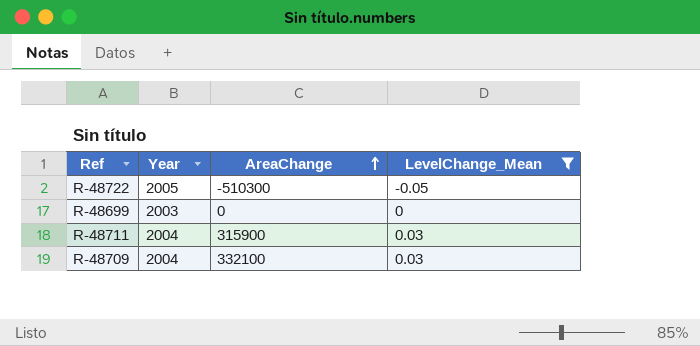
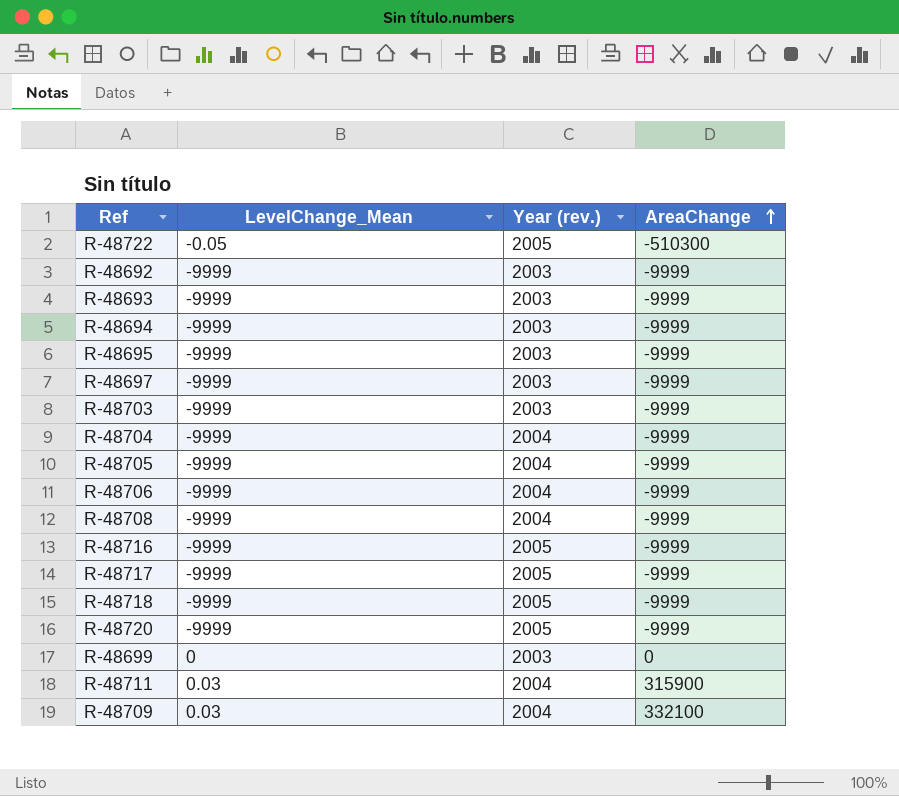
filter: LevelChange_Mean != -9999 -> none
column LevelChange_Mean | position: 4 -> 2
column name: Year -> Year (rev.)

